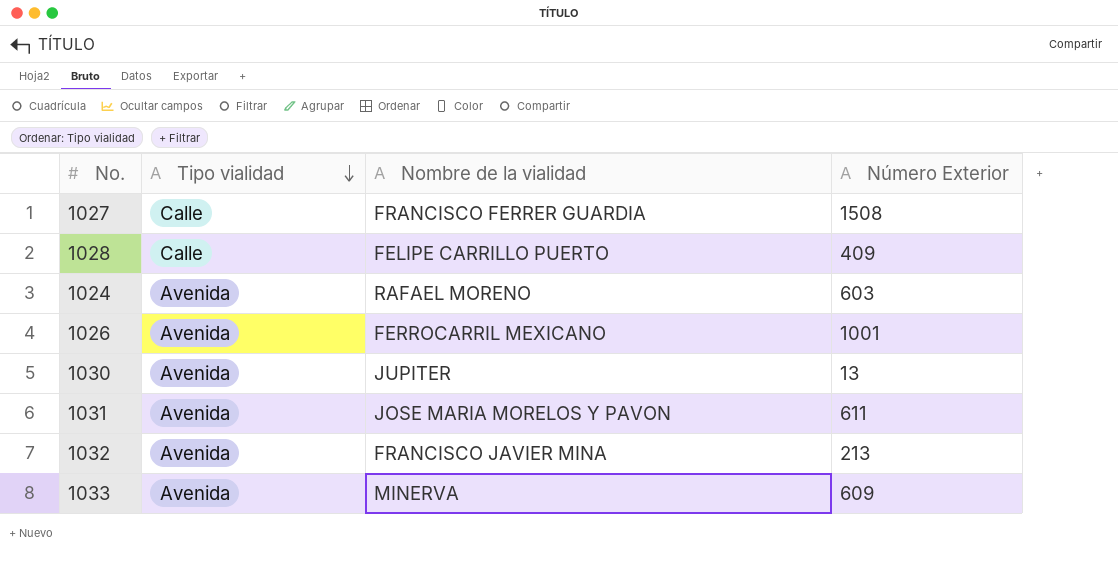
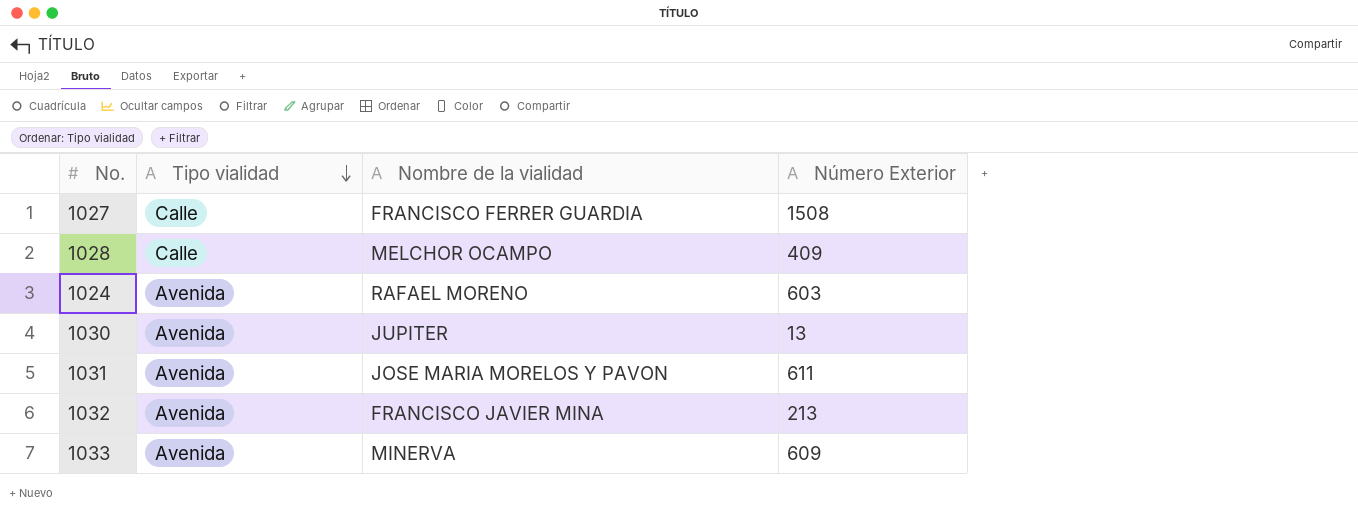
row 1026: Avenida | FERROCARRIL MEXICANO | 1001 -> none
1028 | Nombre de la vialidad: FELIPE CARRILLO PUERTO -> MELCHOR OCAMPO

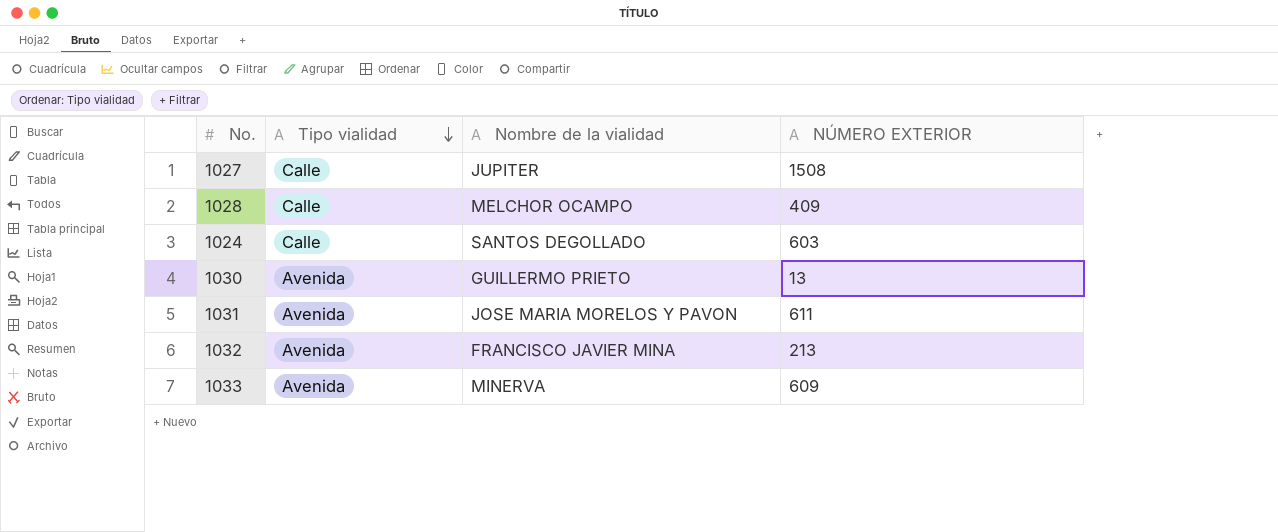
column name: Número Exterior -> NÚMERO EXTERIOR
1027 | Nombre de la vialidad: FRANCISCO FERRER GUARDIA -> JUPITER
1024 | Tipo vialidad: Avenida -> Calle
1024 | Nombre de la vialidad: RAFAEL MORENO -> SANTOS DEGOLLADO
1030 | Nombre de la vialidad: JUPITER -> GUILLERMO PRIETO

